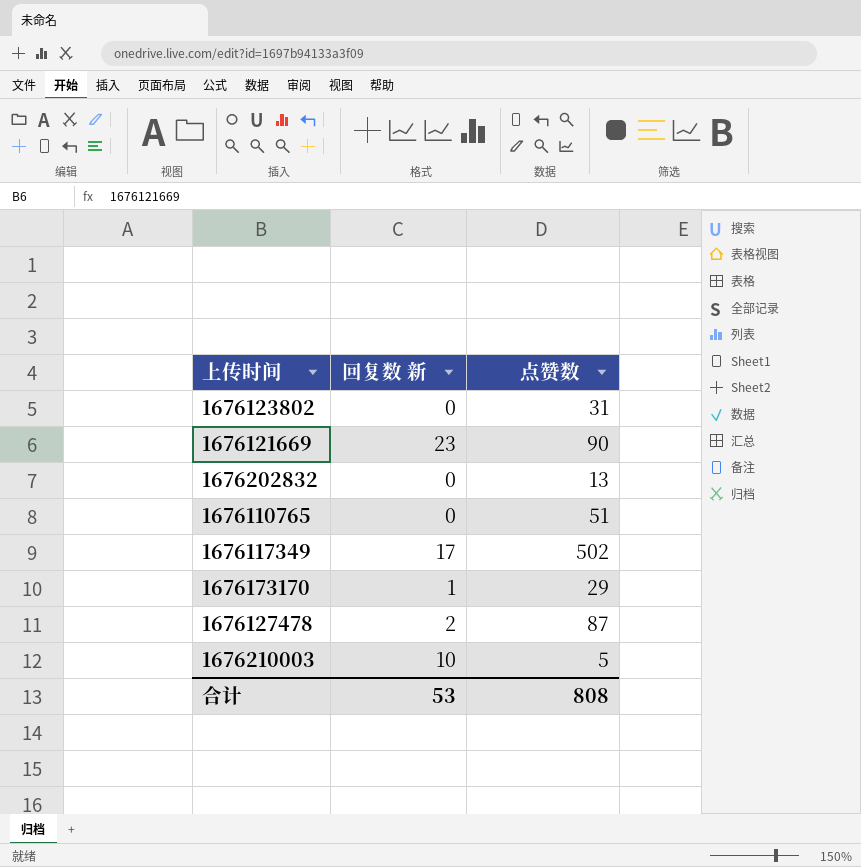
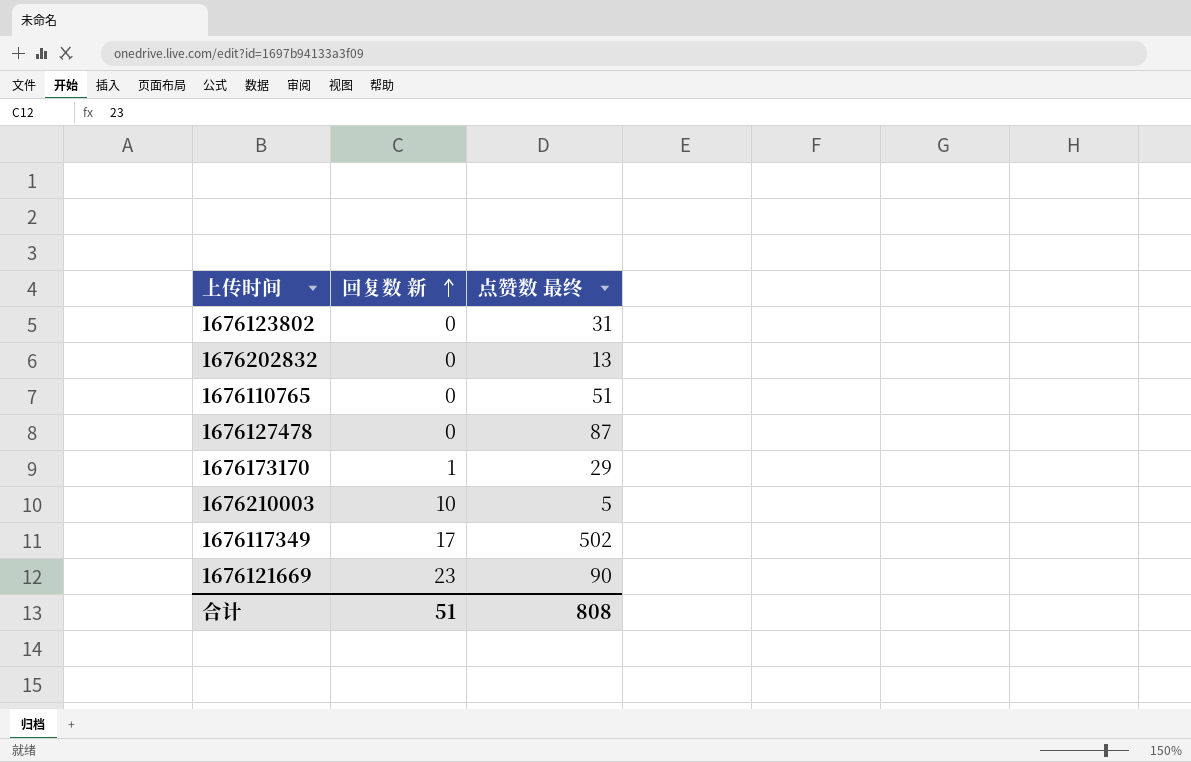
row order: none -> 回复数 新 ascending
column name: 点赞数 -> 点赞数 最终
1676127478 | 回复数 新: 2 -> 0
合计 | 回复数 新: 53 -> 51

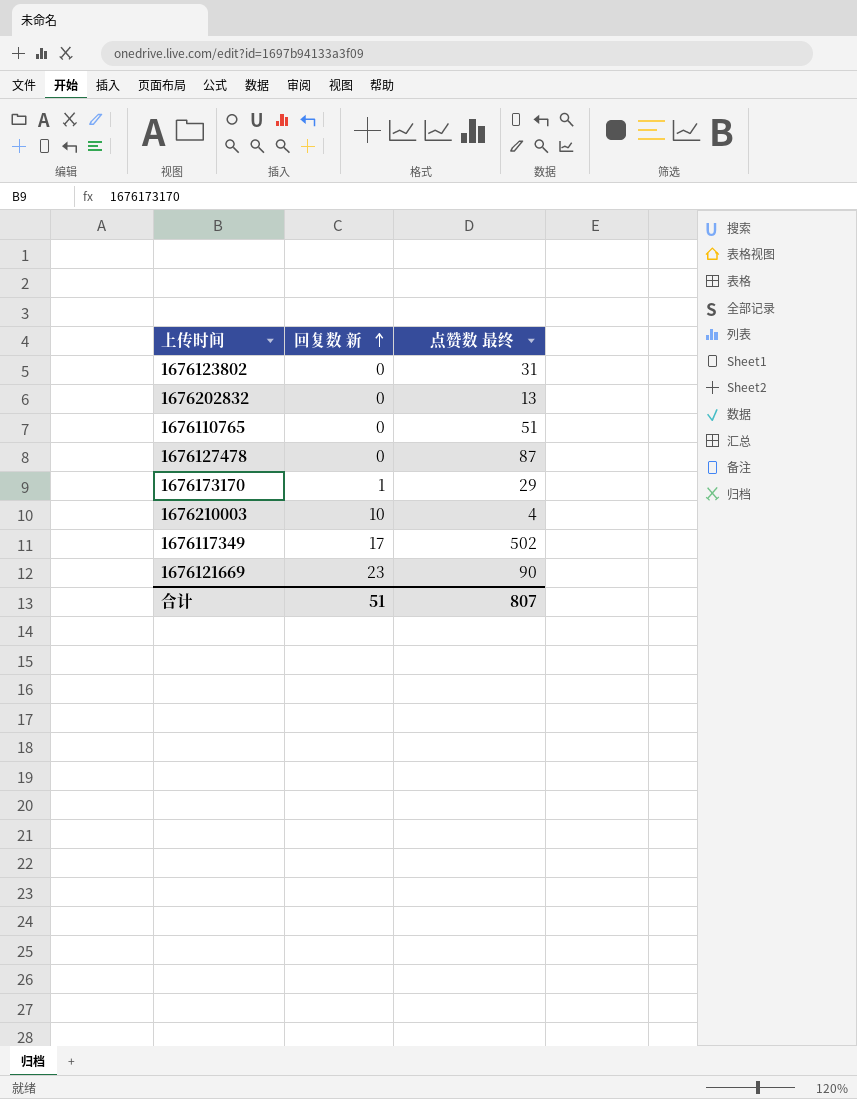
1676210003 | 点赞数 最终: 5 -> 4
合计 | 点赞数 最终: 808 -> 807

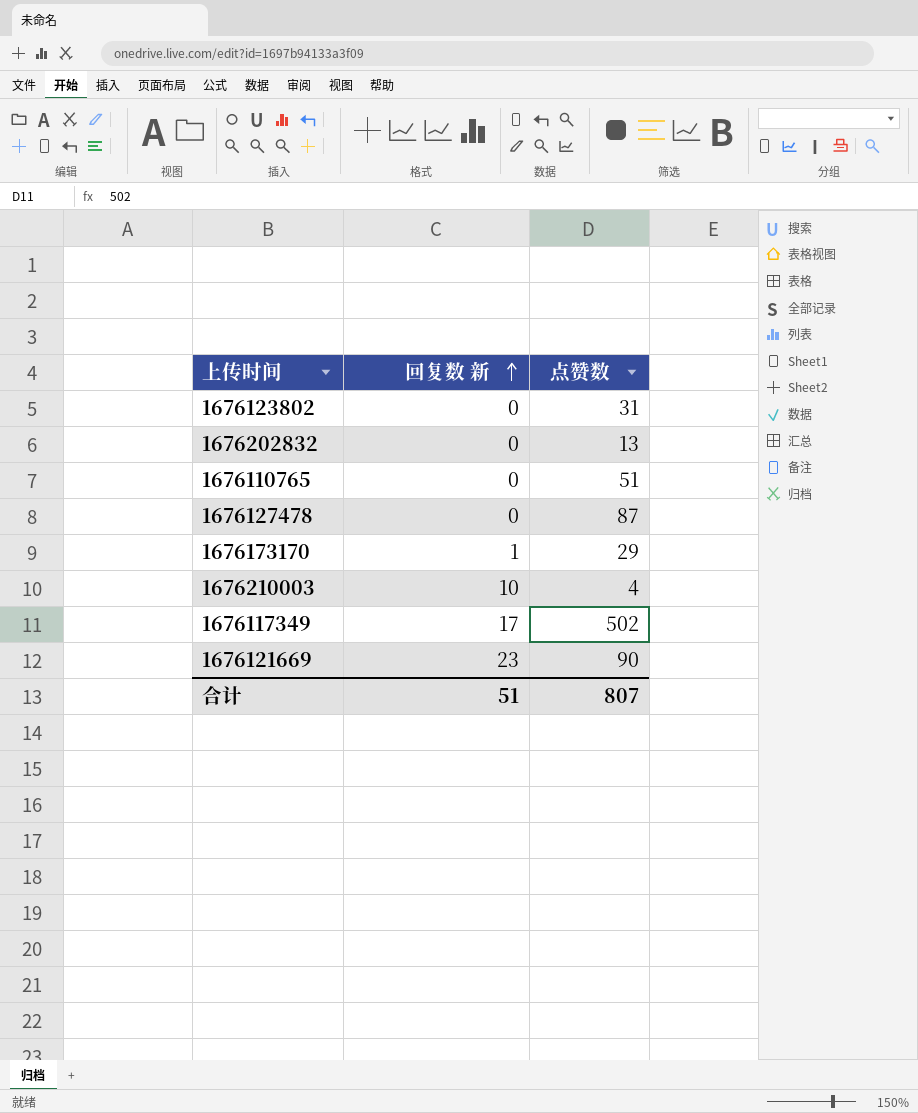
column name: 点赞数 最终 -> 点赞数

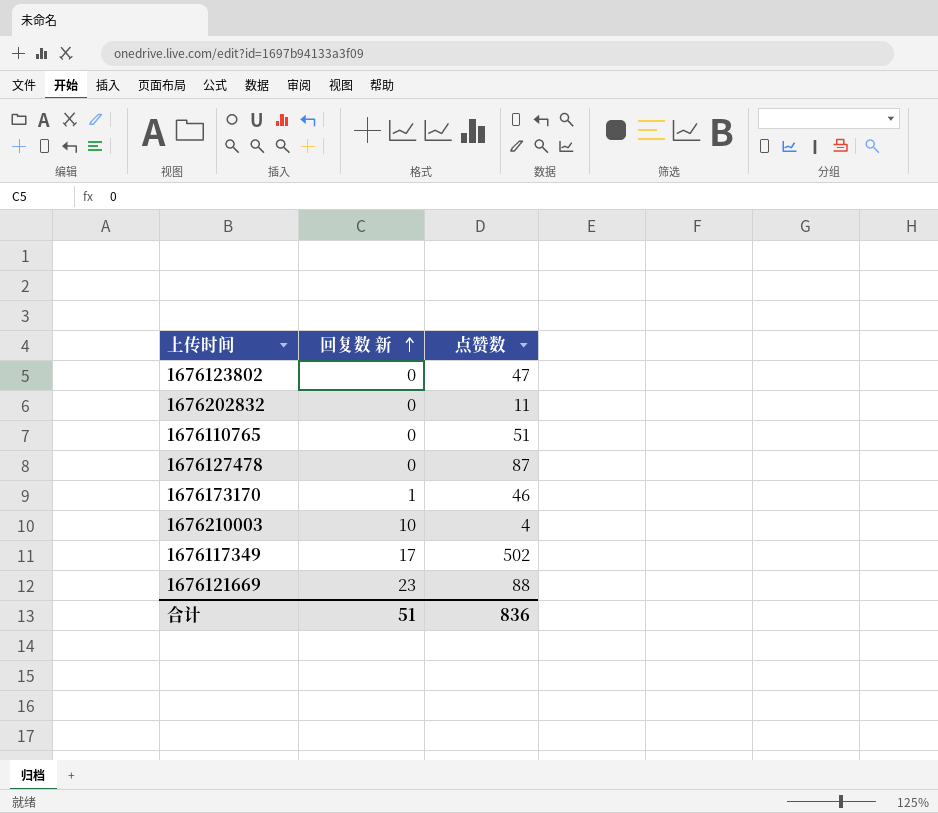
1676123802 | 点赞数: 31 -> 47
1676202832 | 点赞数: 13 -> 11
1676173170 | 点赞数: 29 -> 46
1676121669 | 点赞数: 90 -> 88
合计 | 点赞数: 807 -> 836

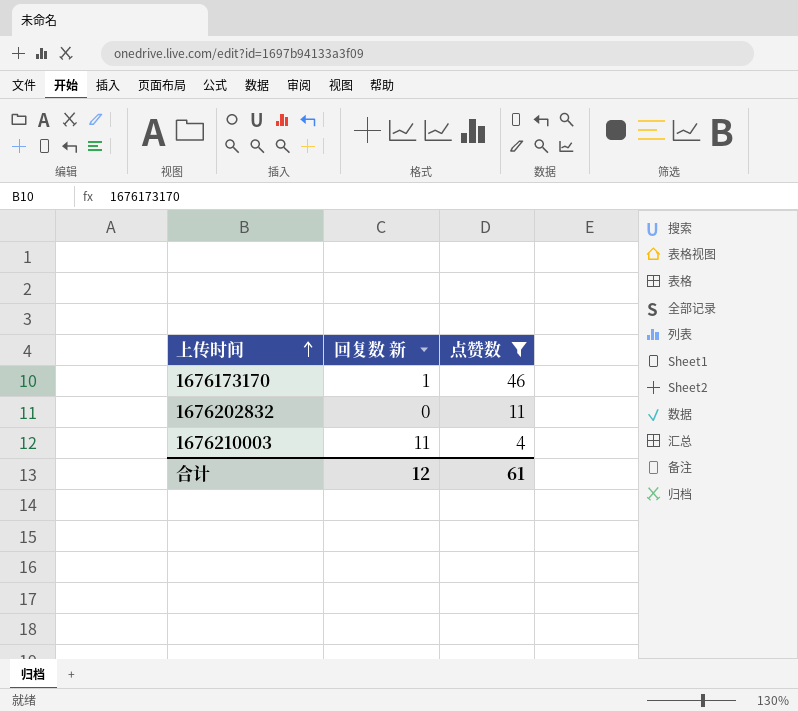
filter: none -> 点赞数 <= 46
row order: 回复数 新 ascending -> 上传时间 ascending
1676210003 | 回复数 新: 10 -> 11
合计 | 回复数 新: 51 -> 12
合计 | 点赞数: 836 -> 61

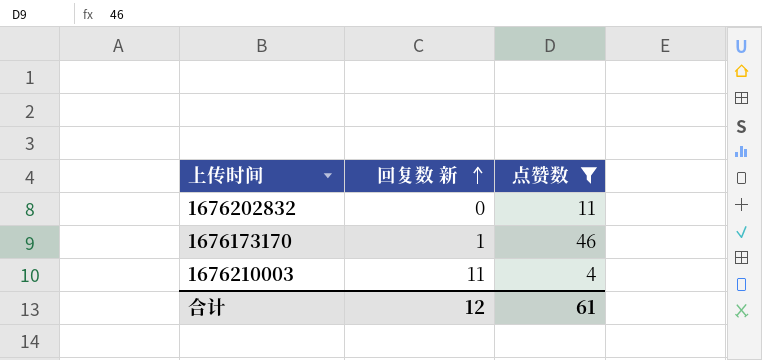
row order: 上传时间 ascending -> 回复数 新 ascending

